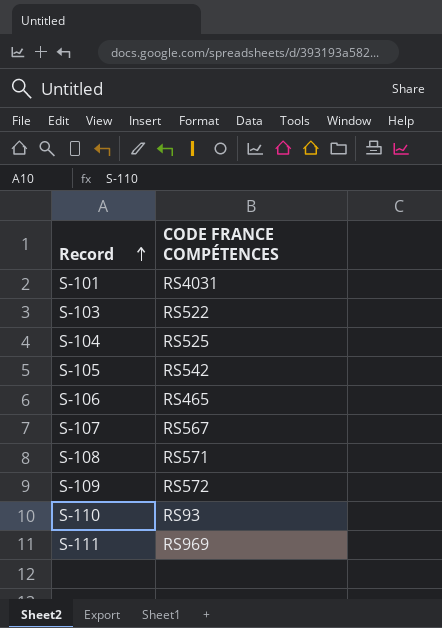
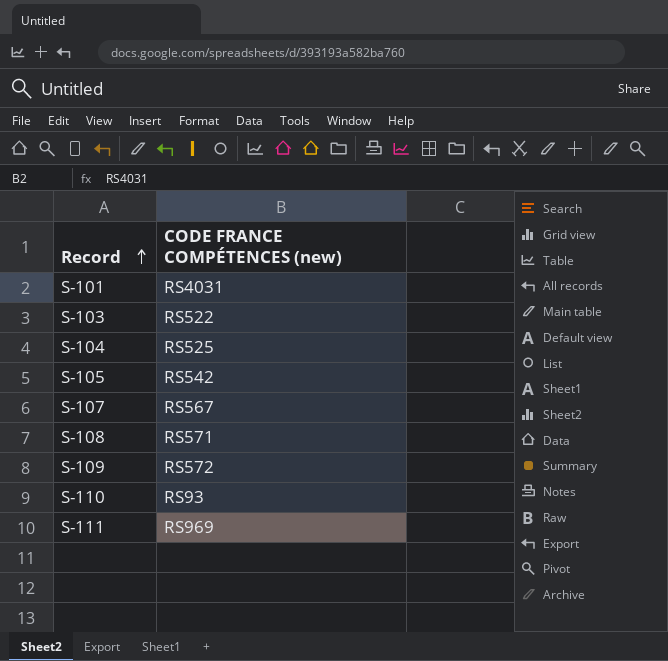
column name: CODE FRANCE COMPÉTENCES -> CODE FRANCE COMPÉTENCES (new)
row S-106: RS465 -> none

